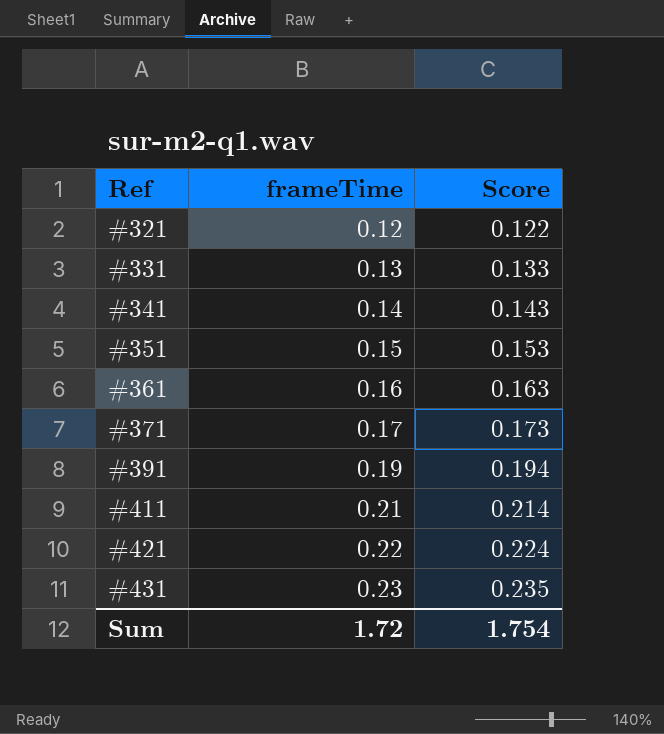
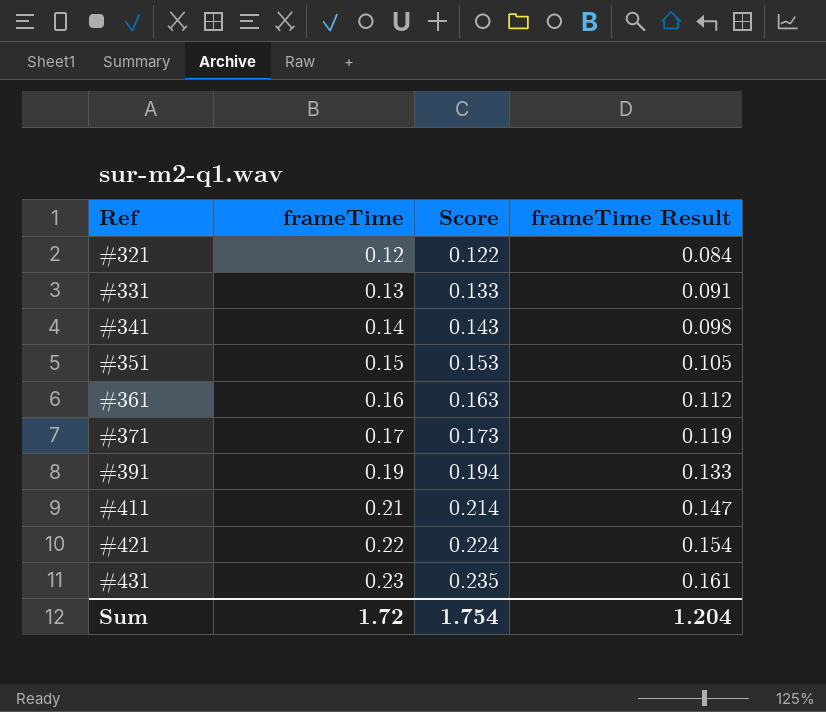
column frameTime Result | formula: none -> [frameTime] * 0.7

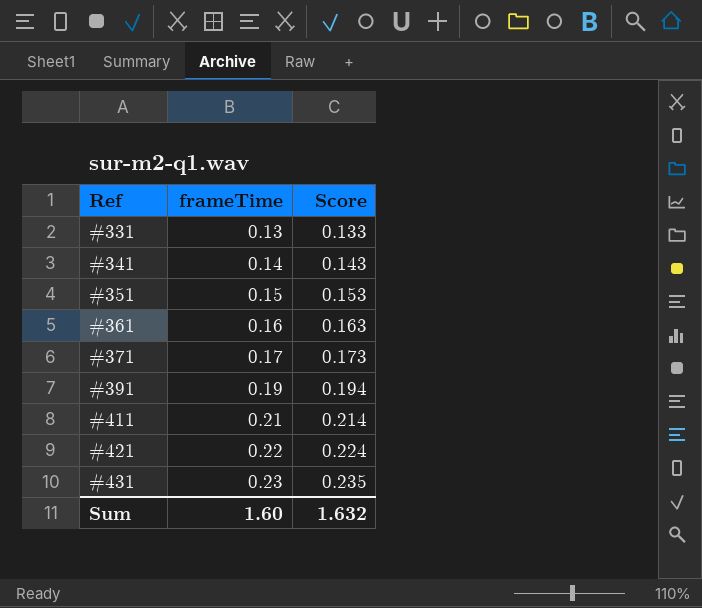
column frameTime Result | formula: [frameTime] * 0.7 -> none
row #321: 0.12 | 0.122 | 0.084 -> none
Sum | frameTime: 1.72 -> 1.60
Sum | Score: 1.754 -> 1.632

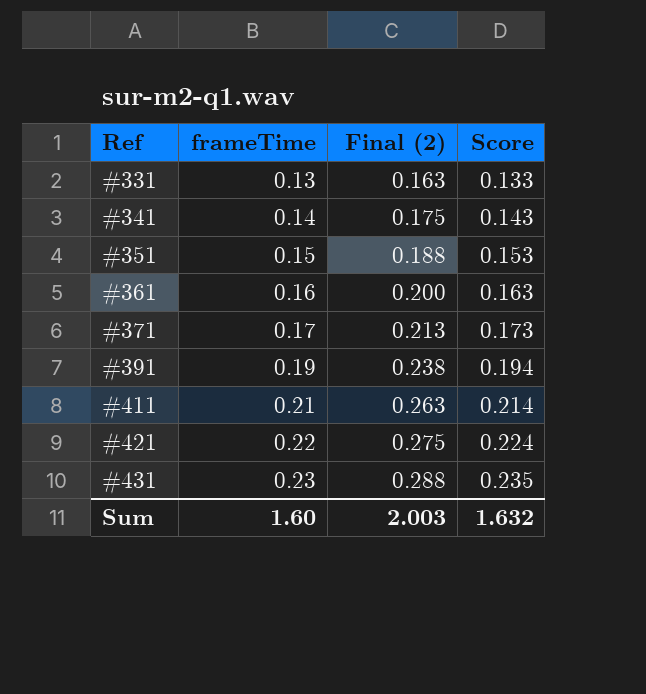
column Final (2) | formula: none -> [frameTime] * 1.25

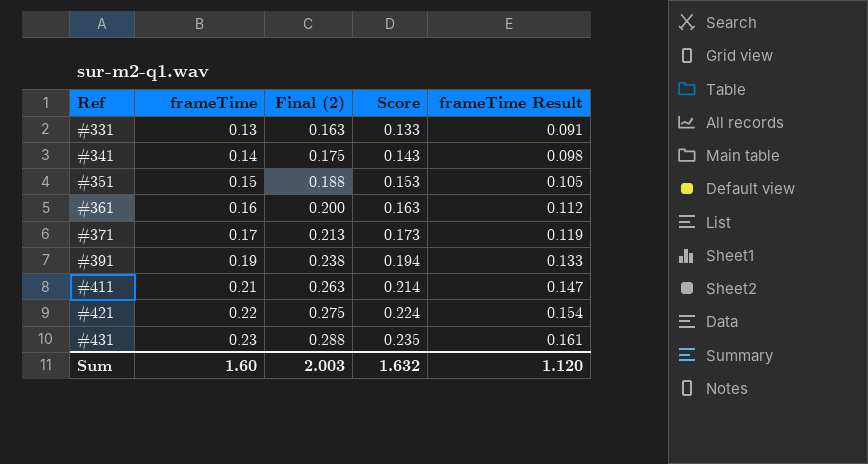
column frameTime Result | formula: none -> [frameTime] * 0.7

